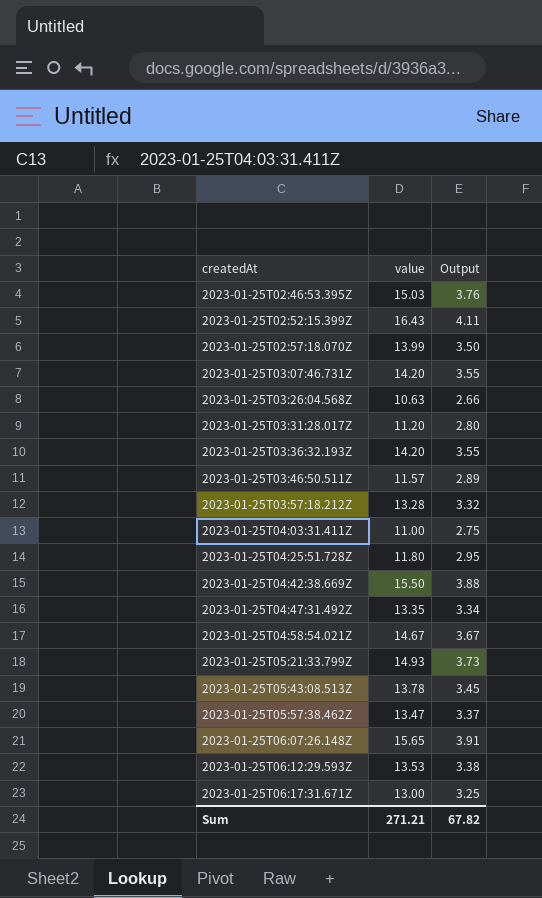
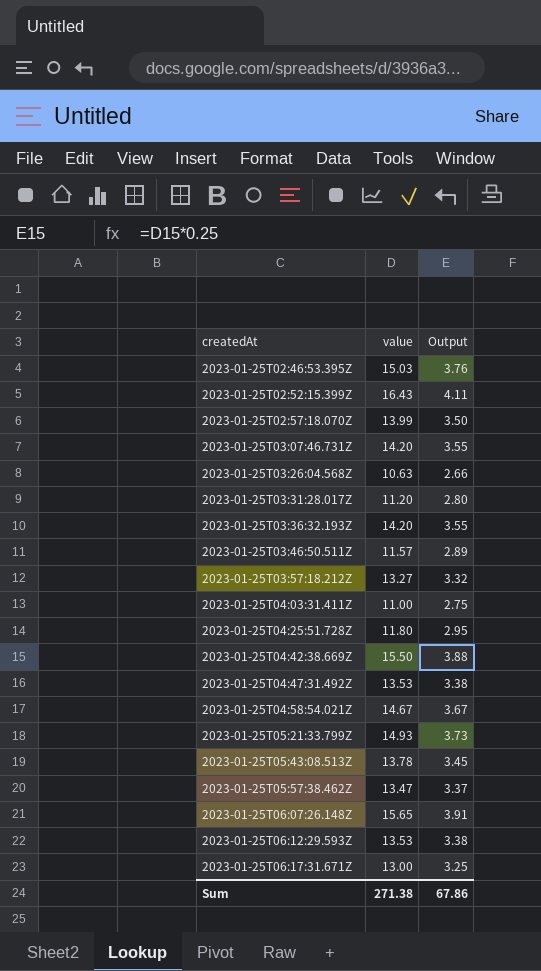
2023-01-25T03:57:18.212Z | value: 13.28 -> 13.27
2023-01-25T04:47:31.492Z | value: 13.35 -> 13.53
2023-01-25T04:47:31.492Z | Output: 3.34 -> 3.38
Sum | value: 271.21 -> 271.38
Sum | Output: 67.82 -> 67.86

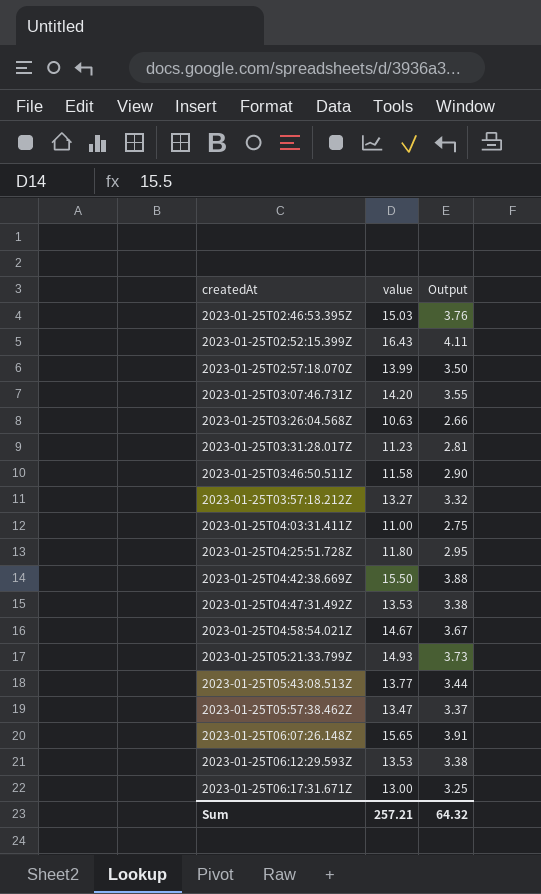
row 2023-01-25T03:36:32.193Z: 14.20 | 3.55 -> none
2023-01-25T03:31:28.017Z | value: 11.20 -> 11.23
2023-01-25T03:31:28.017Z | Output: 2.80 -> 2.81
2023-01-25T03:46:50.511Z | value: 11.57 -> 11.58
2023-01-25T03:46:50.511Z | Output: 2.89 -> 2.90
2023-01-25T05:43:08.513Z | value: 13.78 -> 13.77
2023-01-25T05:43:08.513Z | Output: 3.45 -> 3.44
Sum | value: 271.38 -> 257.21
Sum | Output: 67.86 -> 64.32

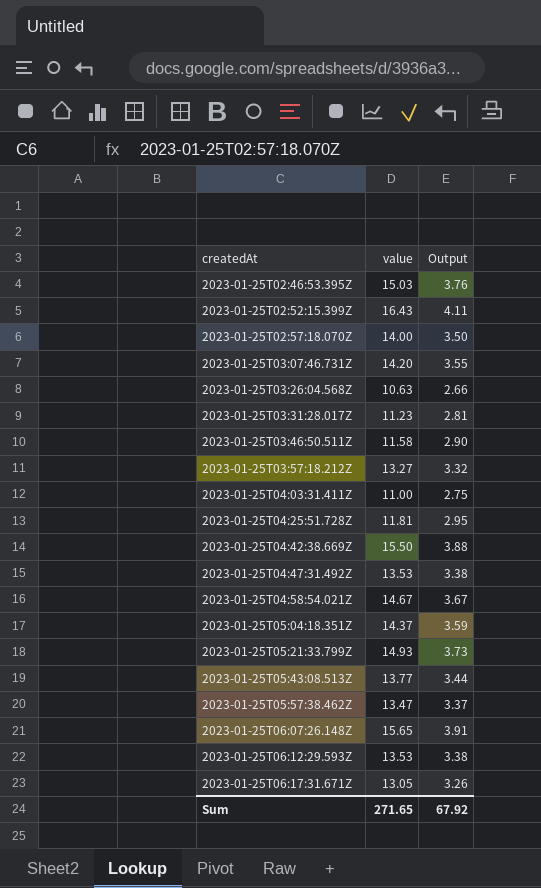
2023-01-25T02:57:18.070Z | value: 13.99 -> 14.00
2023-01-25T04:25:51.728Z | value: 11.80 -> 11.81
row 2023-01-25T05:04:18.351Z: none -> 14.37 | 3.59
2023-01-25T06:17:31.671Z | value: 13.00 -> 13.05
2023-01-25T06:17:31.671Z | Output: 3.25 -> 3.26
Sum | value: 257.21 -> 271.65
Sum | Output: 64.32 -> 67.92

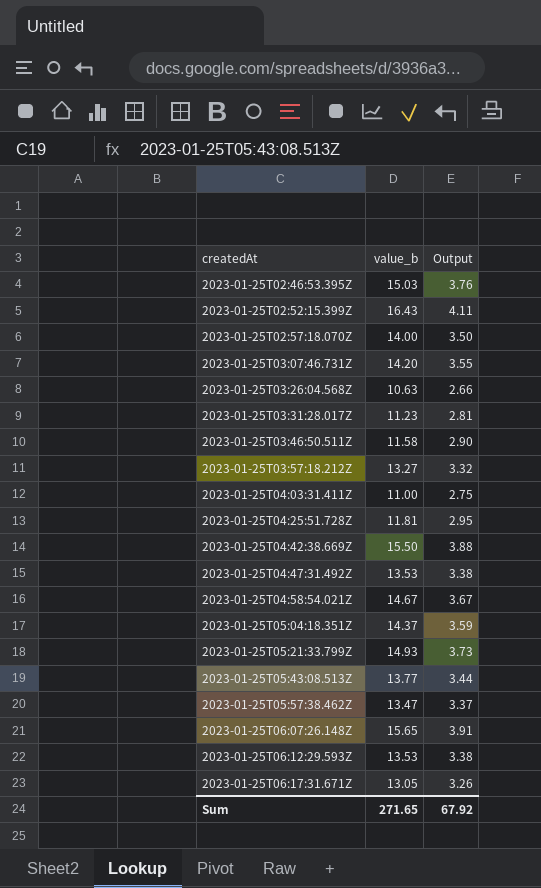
column name: value -> value_b

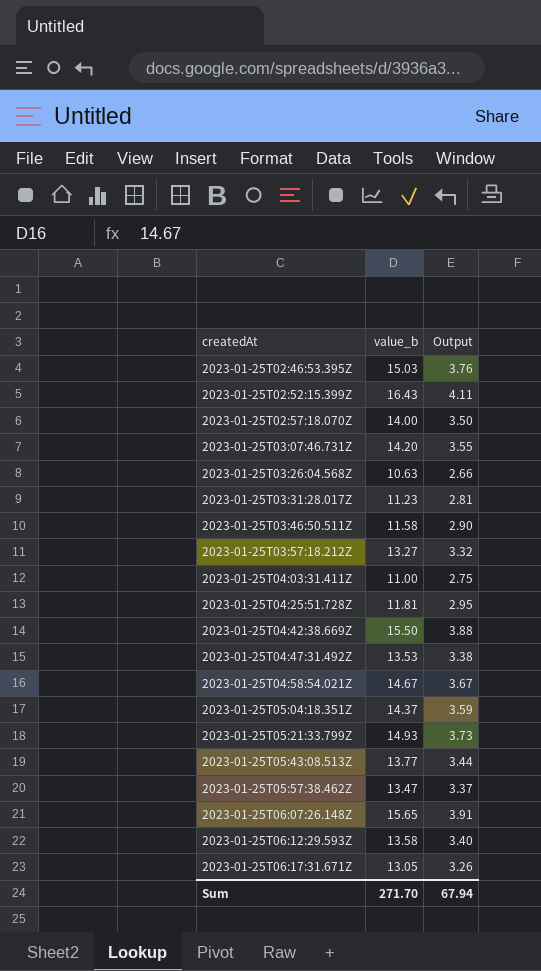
2023-01-25T06:12:29.593Z | value_b: 13.53 -> 13.58
2023-01-25T06:12:29.593Z | Output: 3.38 -> 3.40
Sum | value_b: 271.65 -> 271.70
Sum | Output: 67.92 -> 67.94

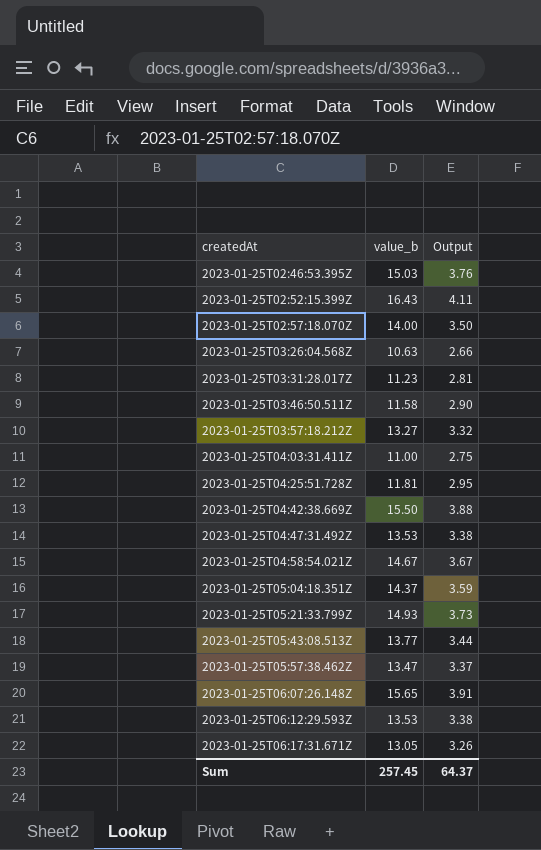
row 2023-01-25T03:07:46.731Z: 14.20 | 3.55 -> none
2023-01-25T06:12:29.593Z | value_b: 13.58 -> 13.53
2023-01-25T06:12:29.593Z | Output: 3.40 -> 3.38
Sum | value_b: 271.70 -> 257.45
Sum | Output: 67.94 -> 64.37

